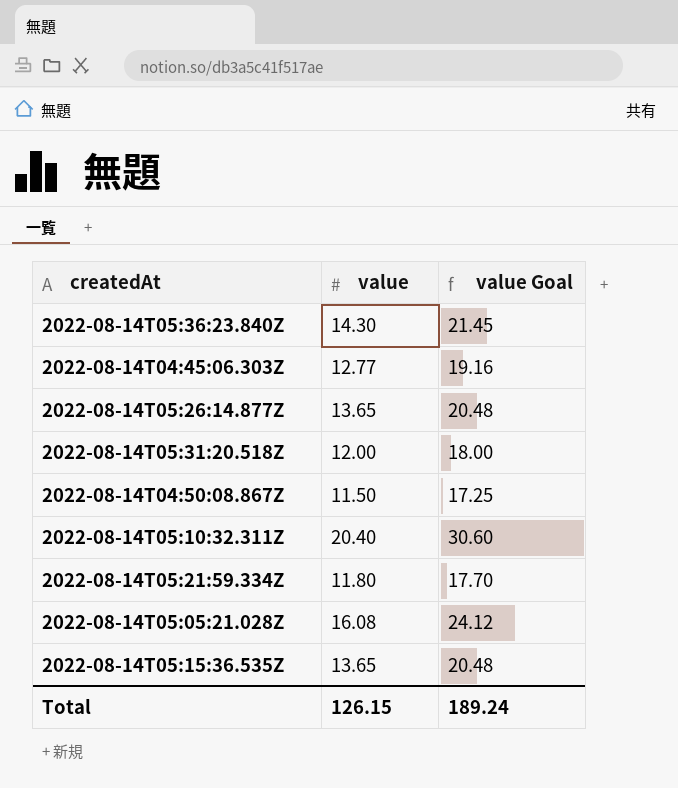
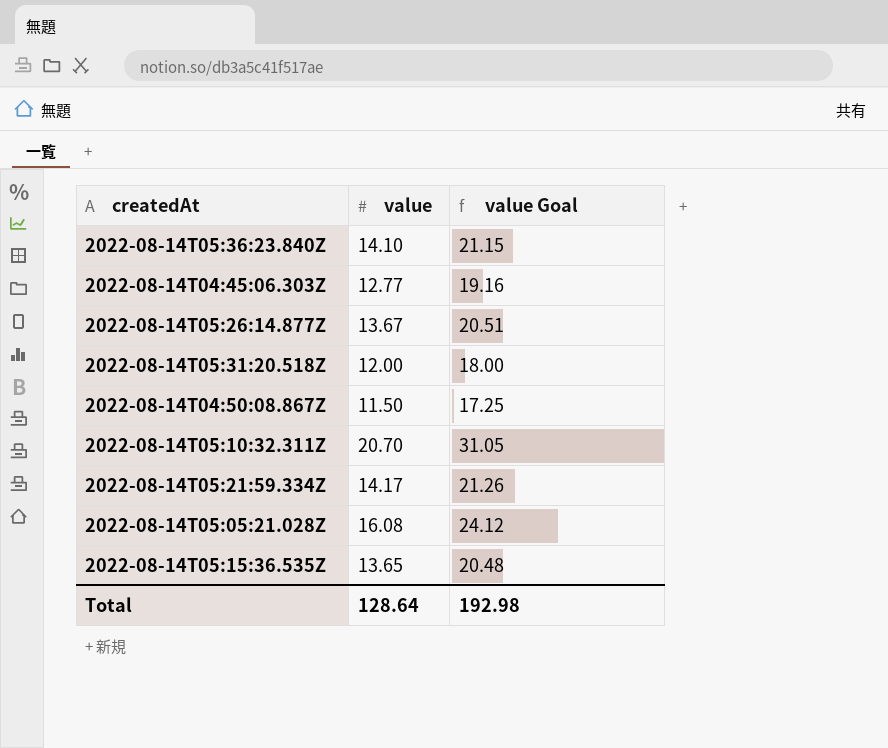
2022-08-14T05:36:23.840Z | value: 14.30 -> 14.10
2022-08-14T05:36:23.840Z | value Goal: 21.45 -> 21.15
2022-08-14T05:26:14.877Z | value: 13.65 -> 13.67
2022-08-14T05:26:14.877Z | value Goal: 20.48 -> 20.51
2022-08-14T05:10:32.311Z | value: 20.40 -> 20.70
2022-08-14T05:10:32.311Z | value Goal: 30.60 -> 31.05
2022-08-14T05:21:59.334Z | value: 11.80 -> 14.17
2022-08-14T05:21:59.334Z | value Goal: 17.70 -> 21.26
Total | value: 126.15 -> 128.64
Total | value Goal: 189.24 -> 192.98

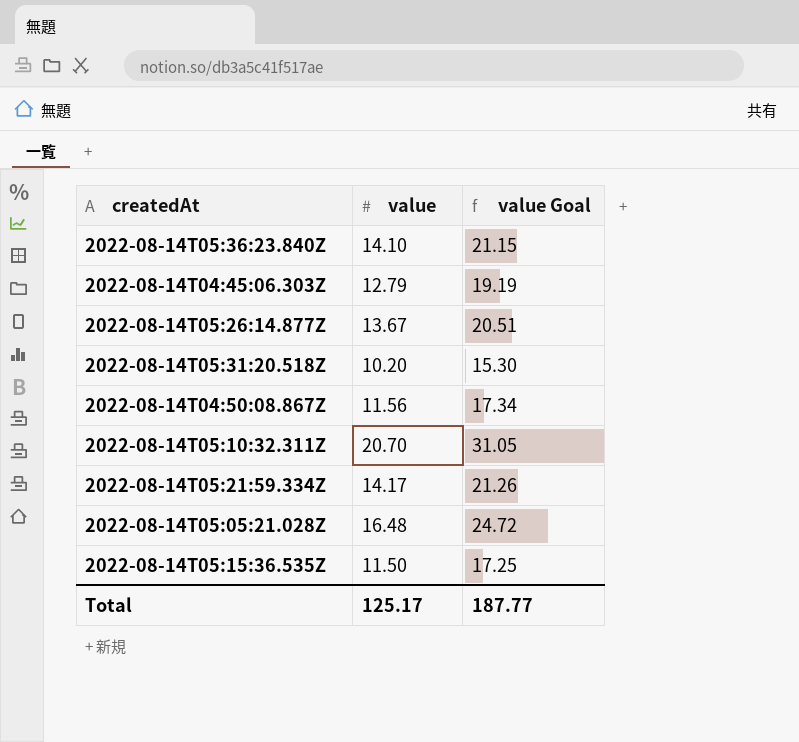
2022-08-14T04:45:06.303Z | value: 12.77 -> 12.79
2022-08-14T04:45:06.303Z | value Goal: 19.16 -> 19.19
2022-08-14T05:31:20.518Z | value: 12.00 -> 10.20
2022-08-14T05:31:20.518Z | value Goal: 18.00 -> 15.30
2022-08-14T04:50:08.867Z | value: 11.50 -> 11.56
2022-08-14T04:50:08.867Z | value Goal: 17.25 -> 17.34
2022-08-14T05:05:21.028Z | value: 16.08 -> 16.48
2022-08-14T05:05:21.028Z | value Goal: 24.12 -> 24.72
2022-08-14T05:15:36.535Z | value: 13.65 -> 11.50
2022-08-14T05:15:36.535Z | value Goal: 20.48 -> 17.25
Total | value: 128.64 -> 125.17
Total | value Goal: 192.98 -> 187.77

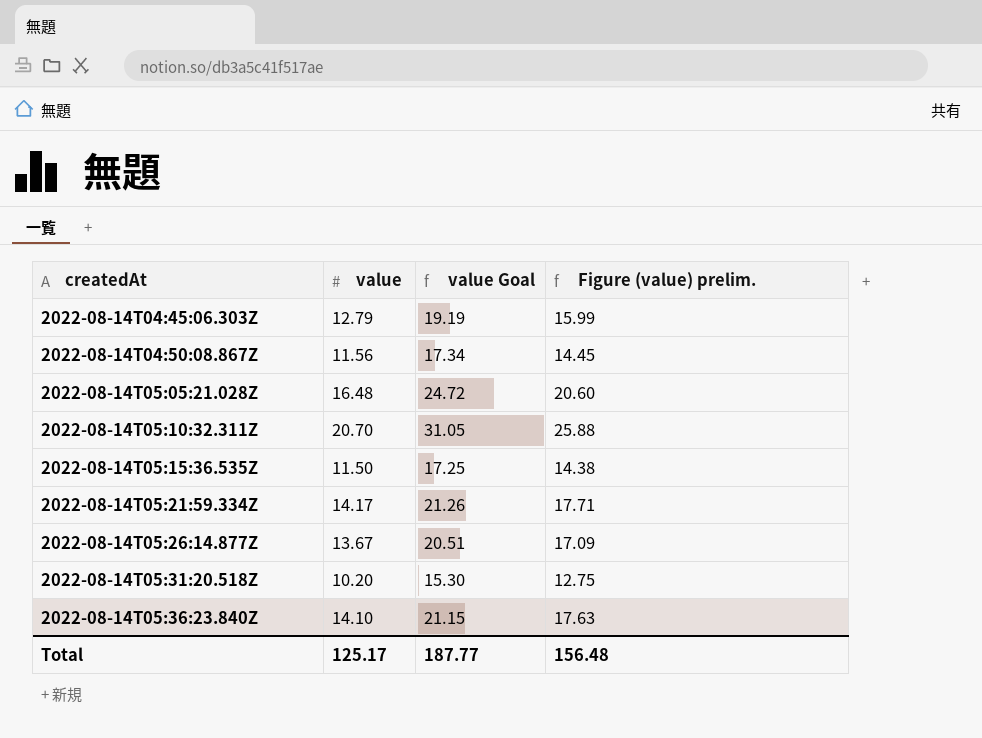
row order: none -> createdAt ascending
column Figure (value) prelim. | formula: none -> [value] * 1.25

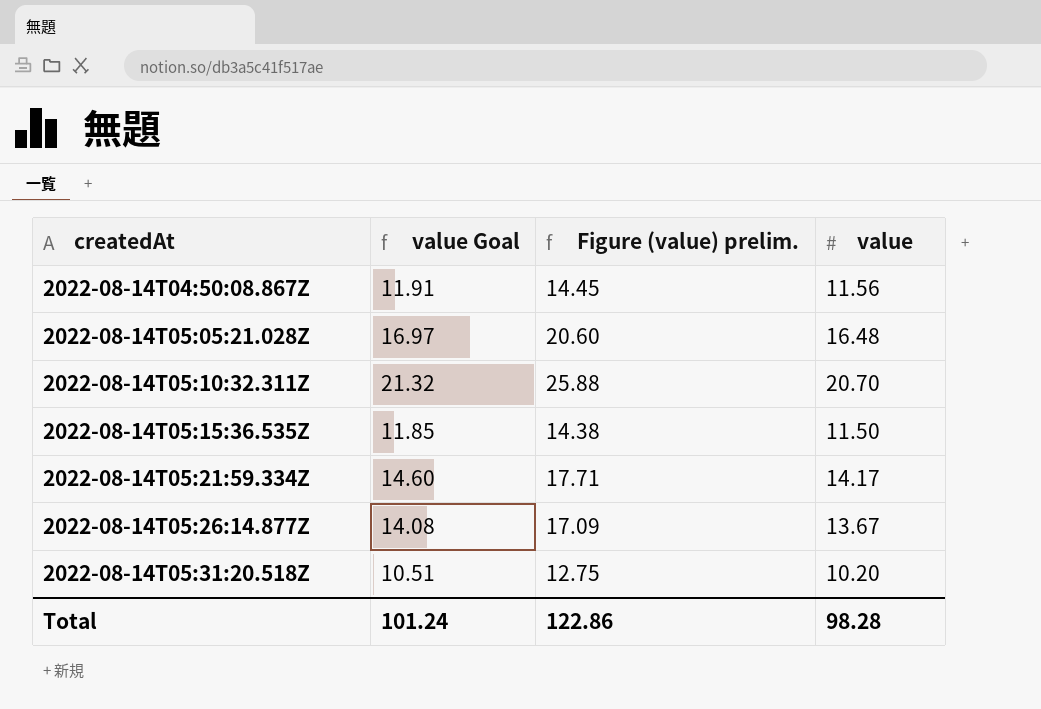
column value Goal | formula: [value] * 1.5 -> [value] * 1.03
column value | position: 2 -> 4
row 2022-08-14T04:45:06.303Z: 12.79 | 19.19 | 15.99 -> none
row 2022-08-14T05:36:23.840Z: 14.10 | 21.15 | 17.63 -> none
Total | value Goal: 187.77 -> 101.24
Total | Figure (value) prelim.: 156.48 -> 122.86
Total | value: 125.17 -> 98.28

